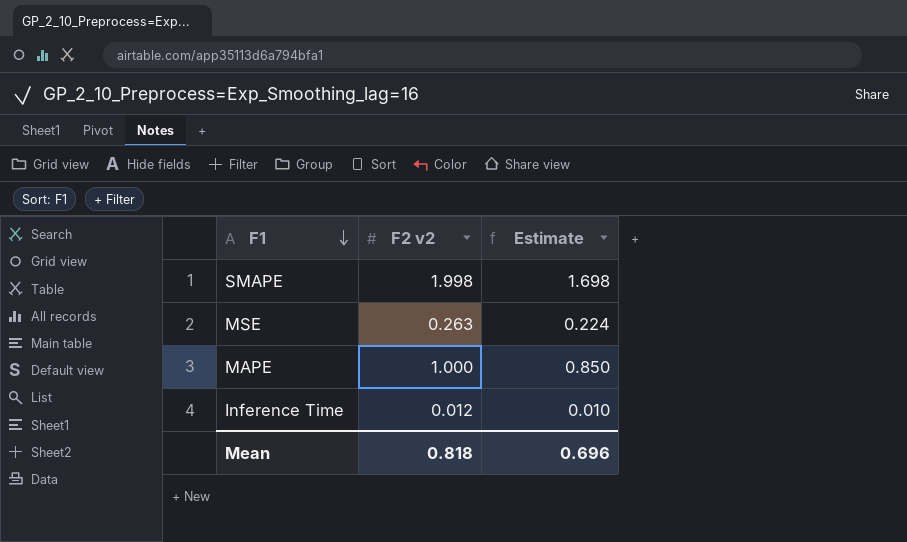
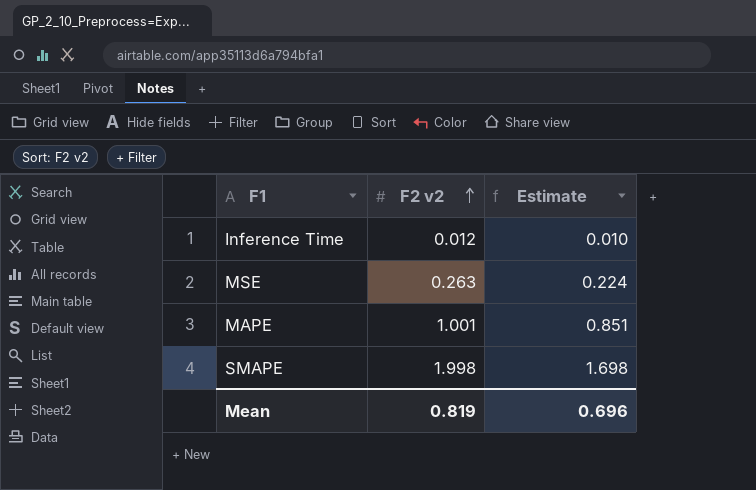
row order: F1 descending -> F2 v2 ascending
MAPE | F2 v2: 1.000 -> 1.001
MAPE | Estimate: 0.850 -> 0.851
Mean | F2 v2: 0.818 -> 0.819

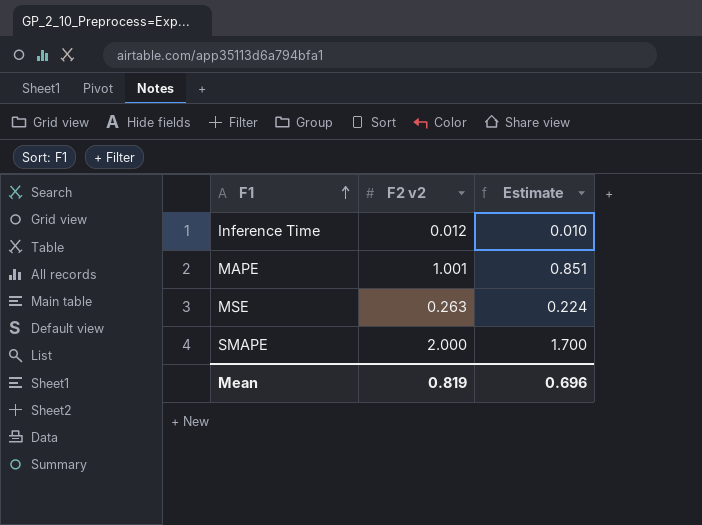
row order: F2 v2 ascending -> F1 ascending
SMAPE | F2 v2: 1.998 -> 2.000
SMAPE | Estimate: 1.698 -> 1.700

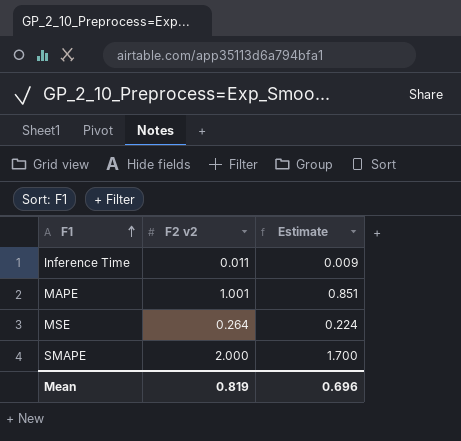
Inference Time | F2 v2: 0.012 -> 0.011
Inference Time | Estimate: 0.010 -> 0.009
MSE | F2 v2: 0.263 -> 0.264

